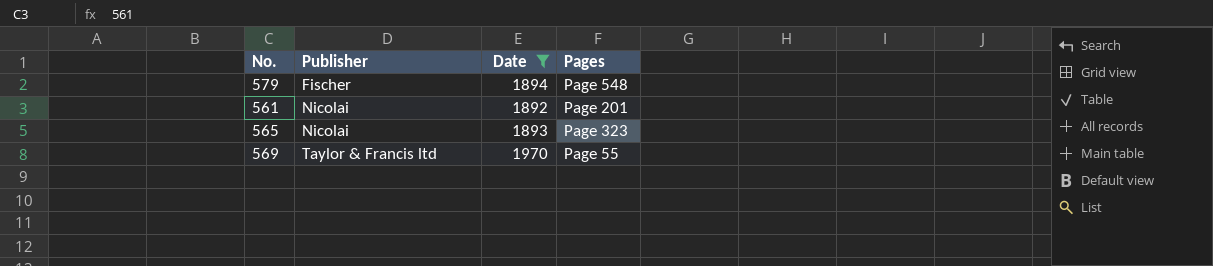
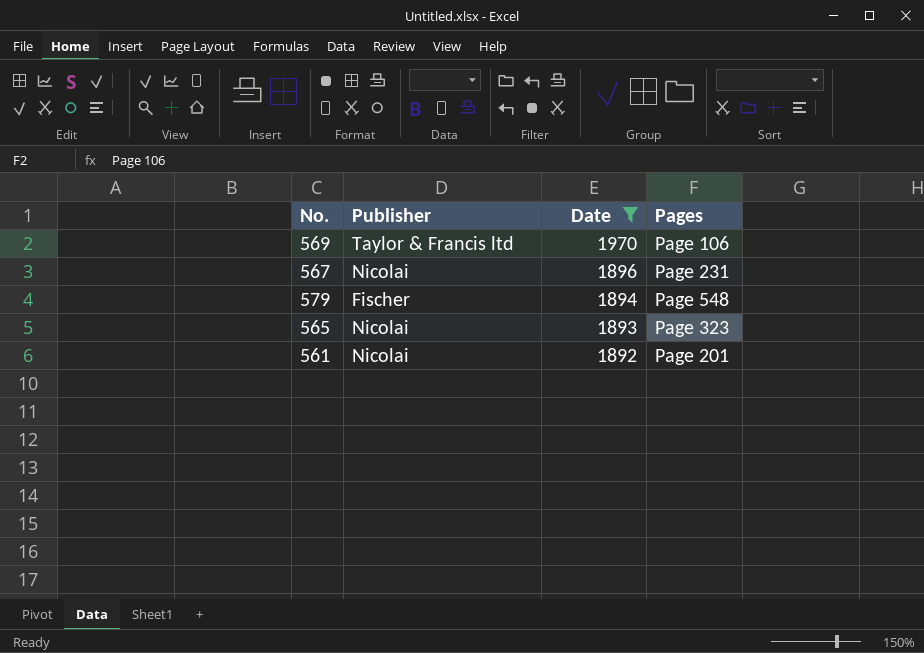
row order: Publisher ascending -> Date descending
569 | Pages: Page 55 -> Page 106
row 567: none -> Nicolai | 1896 | Page 231

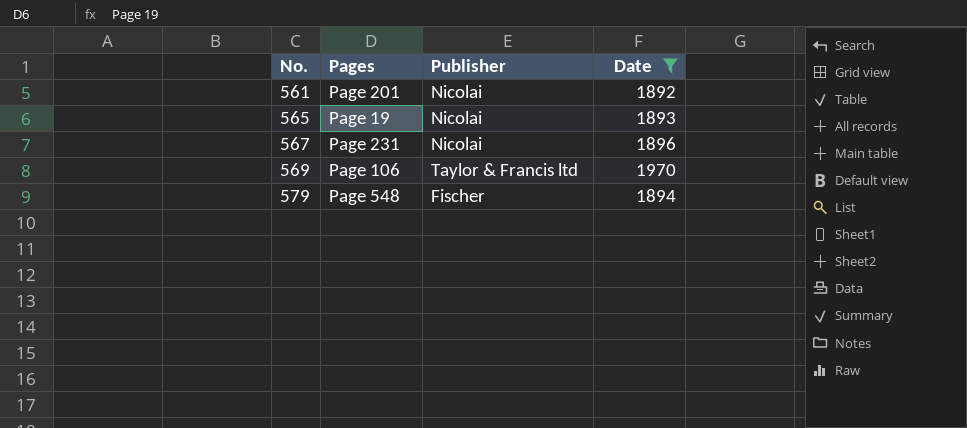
row order: Date descending -> No. ascending
column Pages | position: 4 -> 2
565 | Pages: Page 323 -> Page 19

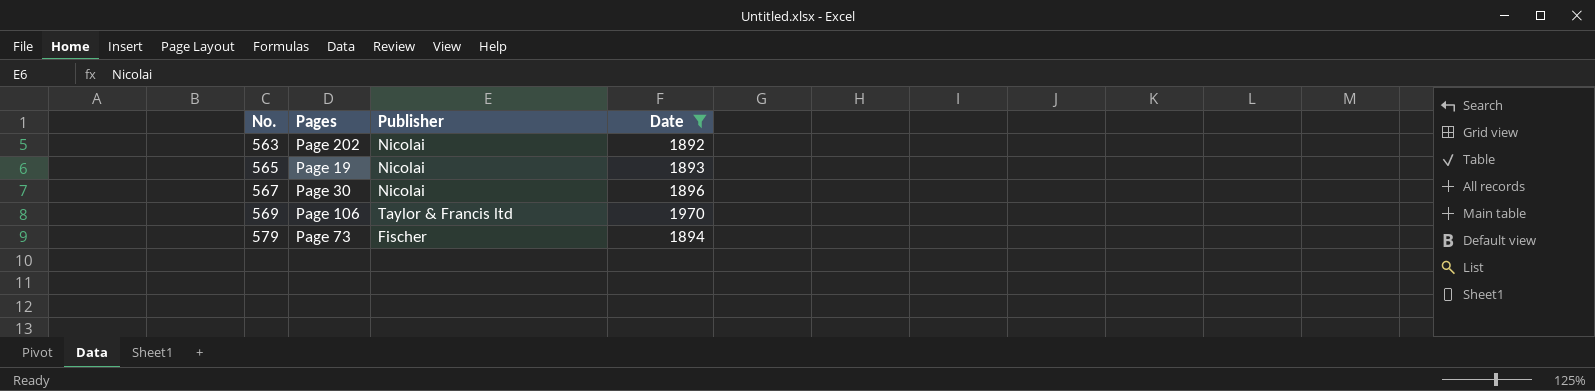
row 561: Page 201 | Nicolai | 1892 -> none
row 563: none -> Page 202 | Nicolai | 1892
567 | Pages: Page 231 -> Page 30
579 | Pages: Page 548 -> Page 73

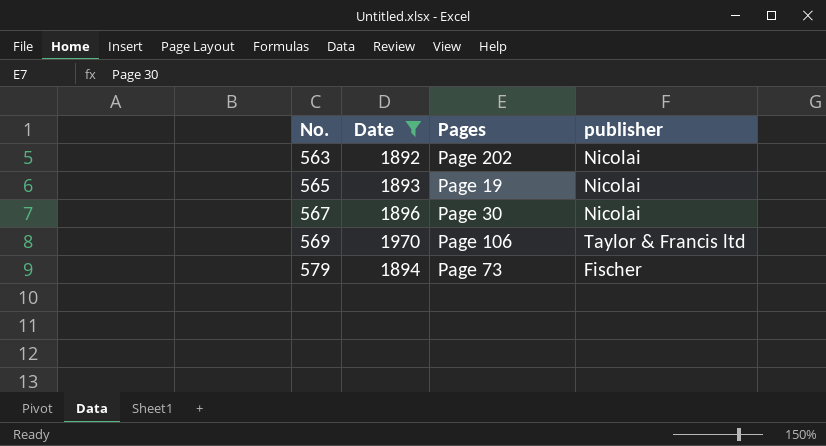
column Date | position: 4 -> 2
column name: Publisher -> publisher

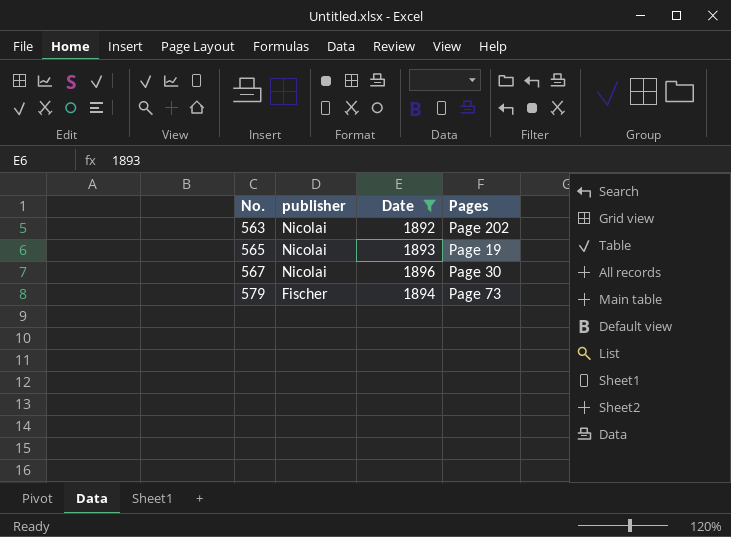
column publisher | position: 4 -> 2
row 569: 1970 | Page 106 | Taylor & Francis ltd -> none

